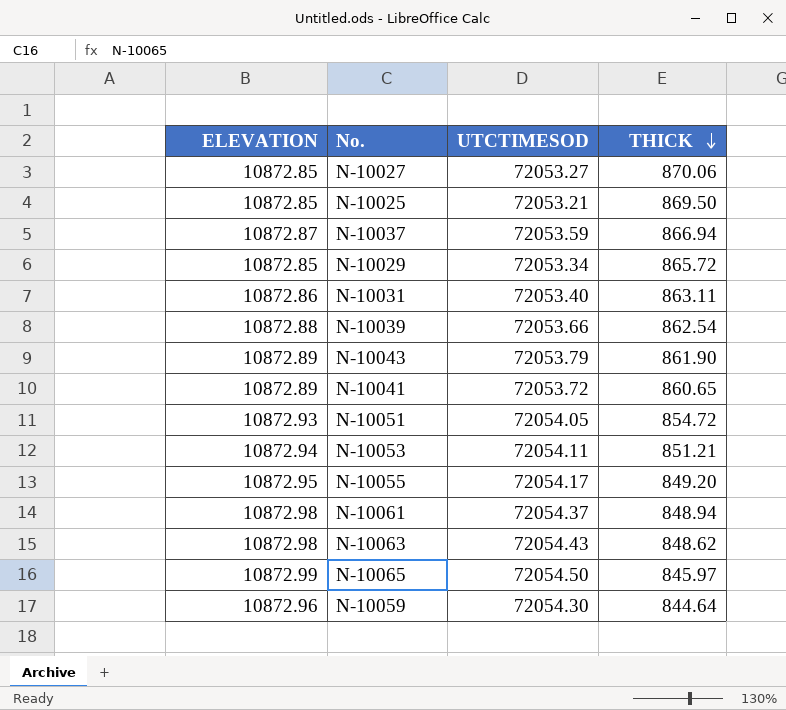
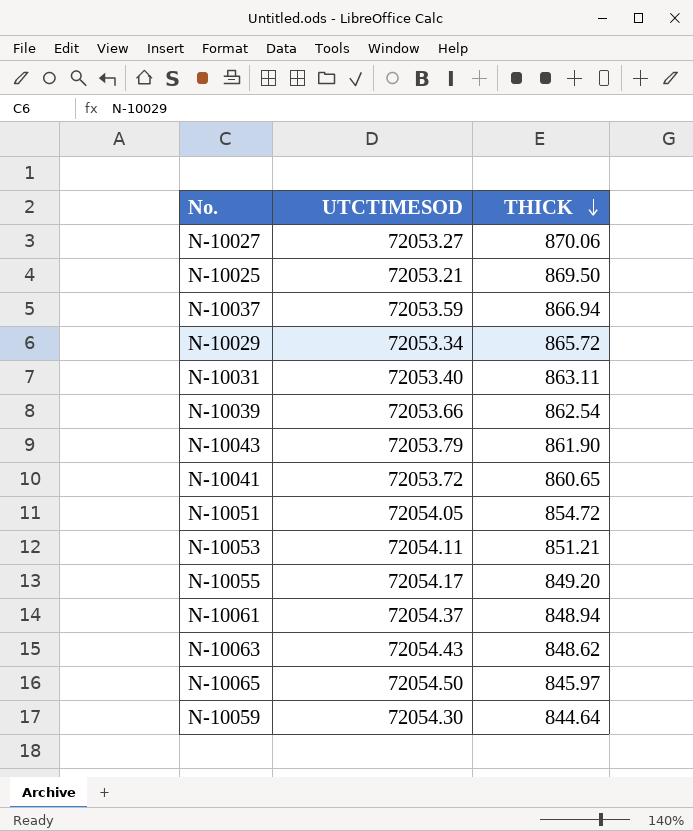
column ELEVATION | position: 1 -> none

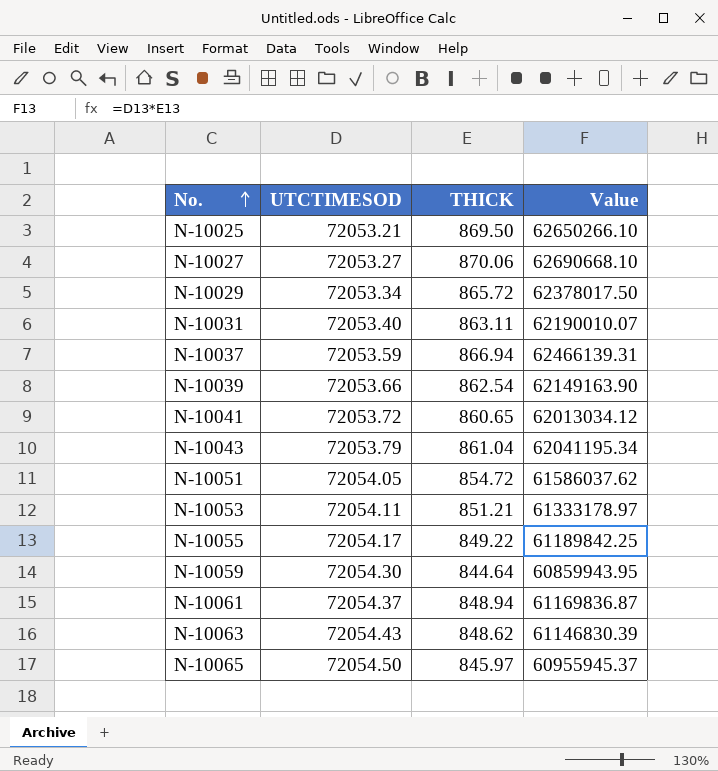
row order: THICK descending -> No. ascending
column Value | formula: none -> [UTCTIMESOD] * [THICK]
N-10043 | THICK: 861.90 -> 861.04
N-10055 | THICK: 849.20 -> 849.22

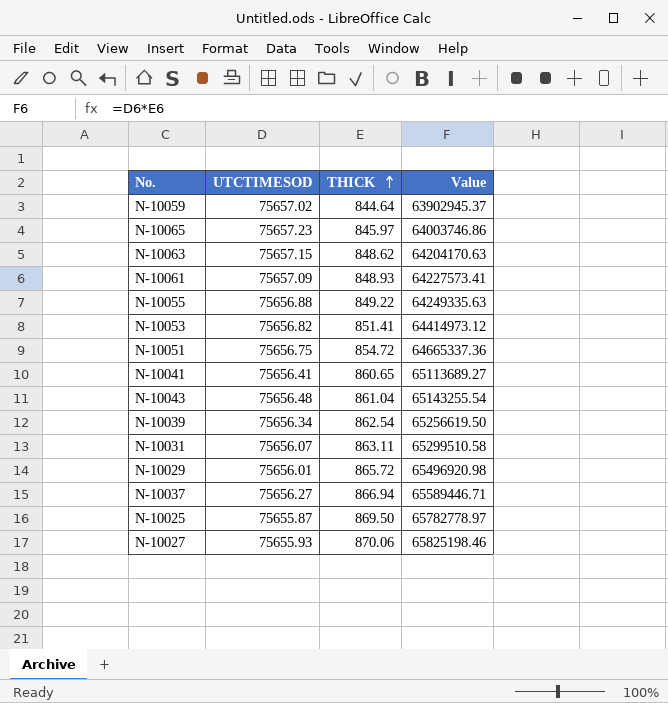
row order: No. ascending -> THICK ascending
N-10059 | UTCTIMESOD: 72054.30 -> 75657.02
N-10059 | Value: 60859943.95 -> 63902945.37
N-10065 | UTCTIMESOD: 72054.50 -> 75657.23
N-10065 | Value: 60955945.37 -> 64003746.86
N-10063 | UTCTIMESOD: 72054.43 -> 75657.15
N-10063 | Value: 61146830.39 -> 64204170.63
N-10061 | UTCTIMESOD: 72054.37 -> 75657.09
N-10061 | THICK: 848.94 -> 848.93
N-10061 | Value: 61169836.87 -> 64227573.41
N-10055 | UTCTIMESOD: 72054.17 -> 75656.88
N-10055 | Value: 61189842.25 -> 64249335.63
N-10053 | UTCTIMESOD: 72054.11 -> 75656.82
N-10053 | THICK: 851.21 -> 851.41
N-10053 | Value: 61333178.97 -> 64414973.12
N-10051 | UTCTIMESOD: 72054.05 -> 75656.75
N-10051 | Value: 61586037.62 -> 64665337.36
N-10041 | UTCTIMESOD: 72053.72 -> 75656.41
N-10041 | Value: 62013034.12 -> 65113689.27
N-10043 | UTCTIMESOD: 72053.79 -> 75656.48
N-10043 | Value: 62041195.34 -> 65143255.54
N-10039 | UTCTIMESOD: 72053.66 -> 75656.34
N-10039 | Value: 62149163.90 -> 65256619.50
N-10031 | UTCTIMESOD: 72053.40 -> 75656.07
N-10031 | Value: 62190010.07 -> 65299510.58
N-10029 | UTCTIMESOD: 72053.34 -> 75656.01
N-10029 | Value: 62378017.50 -> 65496920.98
N-10037 | UTCTIMESOD: 72053.59 -> 75656.27
N-10037 | Value: 62466139.31 -> 65589446.71
N-10025 | UTCTIMESOD: 72053.21 -> 75655.87
N-10025 | Value: 62650266.10 -> 65782778.97
N-10027 | UTCTIMESOD: 72053.27 -> 75655.93
N-10027 | Value: 62690668.10 -> 65825198.46

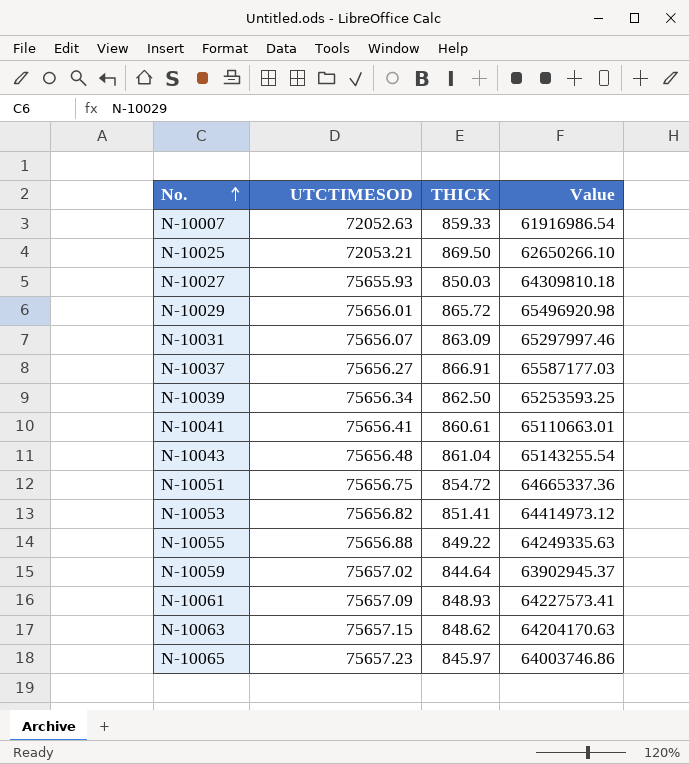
row order: THICK ascending -> No. ascending
row N-10007: none -> 72052.63 | 859.33 | 61916986.54
N-10025 | UTCTIMESOD: 75655.87 -> 72053.21
N-10025 | Value: 65782778.97 -> 62650266.10
N-10027 | THICK: 870.06 -> 850.03
N-10027 | Value: 65825198.46 -> 64309810.18
N-10031 | THICK: 863.11 -> 863.09
N-10031 | Value: 65299510.58 -> 65297997.46
N-10037 | THICK: 866.94 -> 866.91
N-10037 | Value: 65589446.71 -> 65587177.03
N-10039 | THICK: 862.54 -> 862.50
N-10039 | Value: 65256619.50 -> 65253593.25
N-10041 | THICK: 860.65 -> 860.61
N-10041 | Value: 65113689.27 -> 65110663.01

